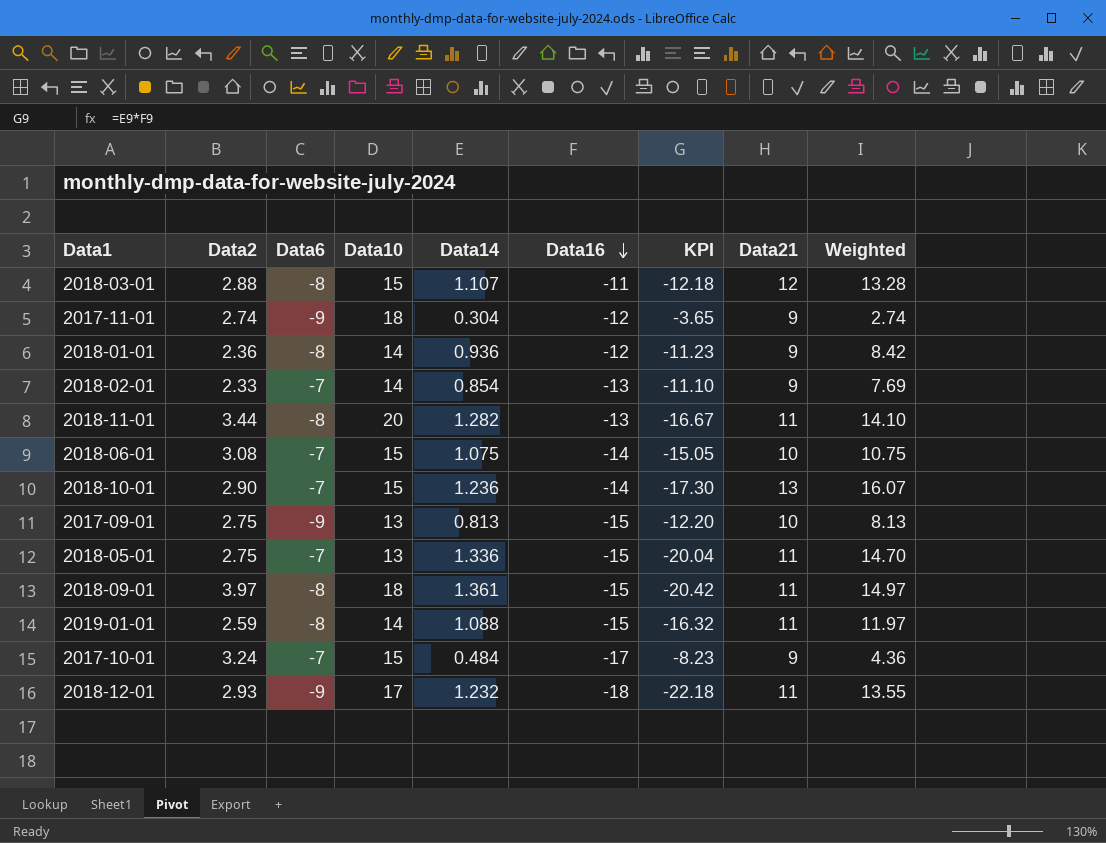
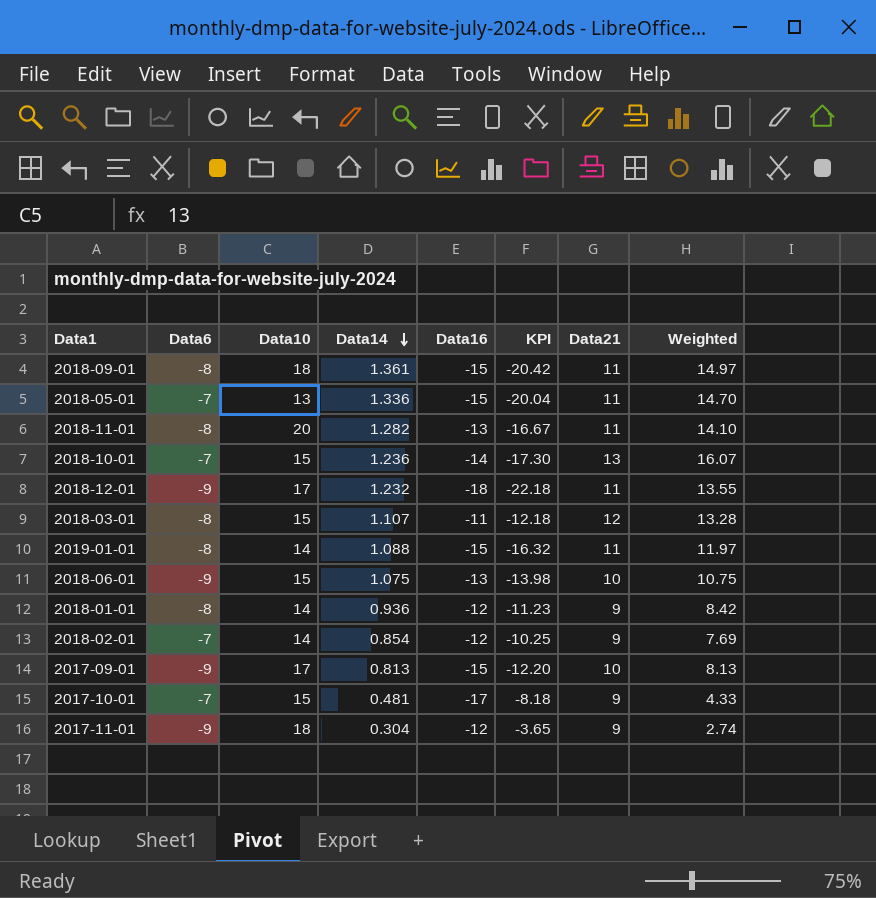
row order: Data16 descending -> Data14 descending
column Data2 | position: 2 -> none
2018-06-01 | Data6: -7 -> -9
2018-06-01 | Data16: -14 -> -13
2018-06-01 | KPI: -15.05 -> -13.98
2018-02-01 | Data16: -13 -> -12
2018-02-01 | KPI: -11.10 -> -10.25
2017-09-01 | Data10: 13 -> 17
2017-10-01 | Data14: 0.484 -> 0.481
2017-10-01 | KPI: -8.23 -> -8.18
2017-10-01 | Weighted: 4.36 -> 4.33

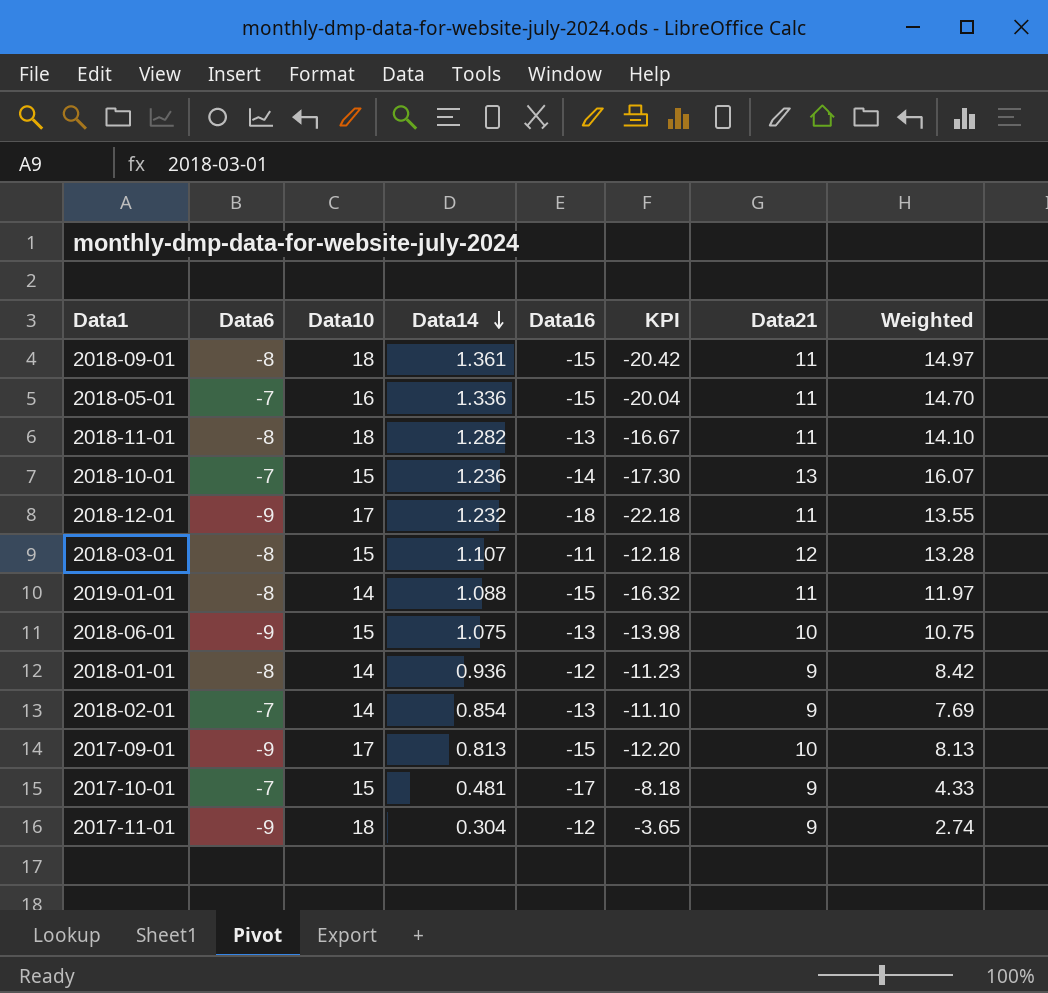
2018-05-01 | Data10: 13 -> 16
2018-11-01 | Data10: 20 -> 18
2018-02-01 | Data16: -12 -> -13
2018-02-01 | KPI: -10.25 -> -11.10

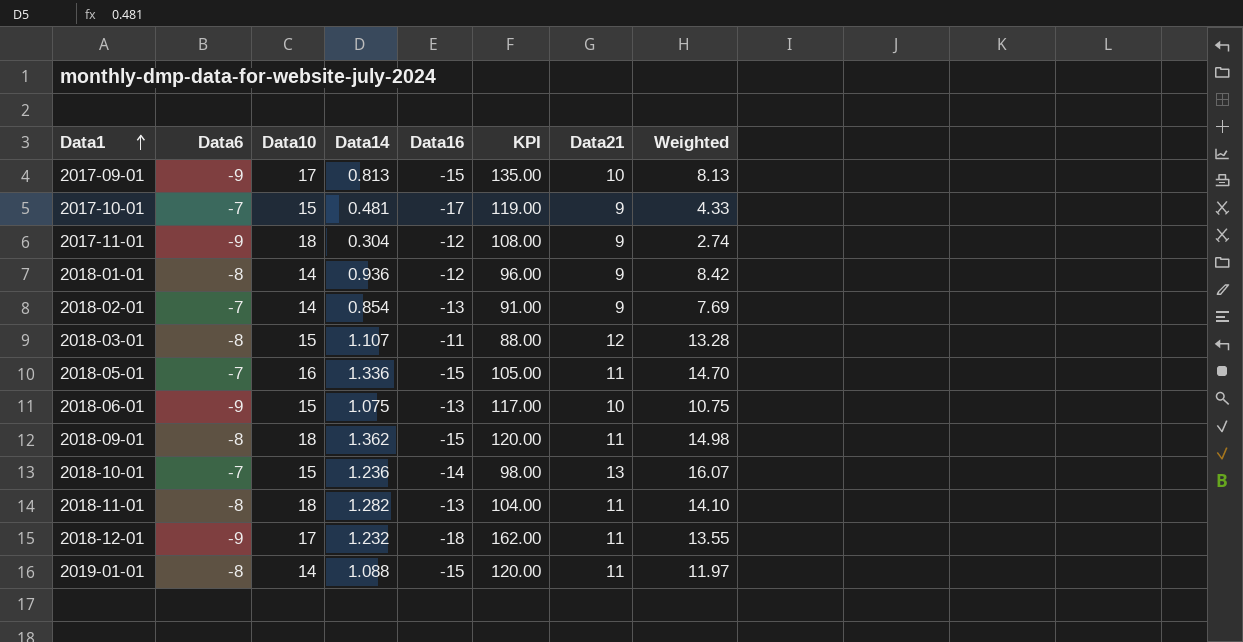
row order: Data14 descending -> Data1 ascending
column KPI | formula: [Data14] * [Data16] -> [Data6] * [Data16]
2018-09-01 | Data14: 1.361 -> 1.362
2018-09-01 | Weighted: 14.97 -> 14.98

